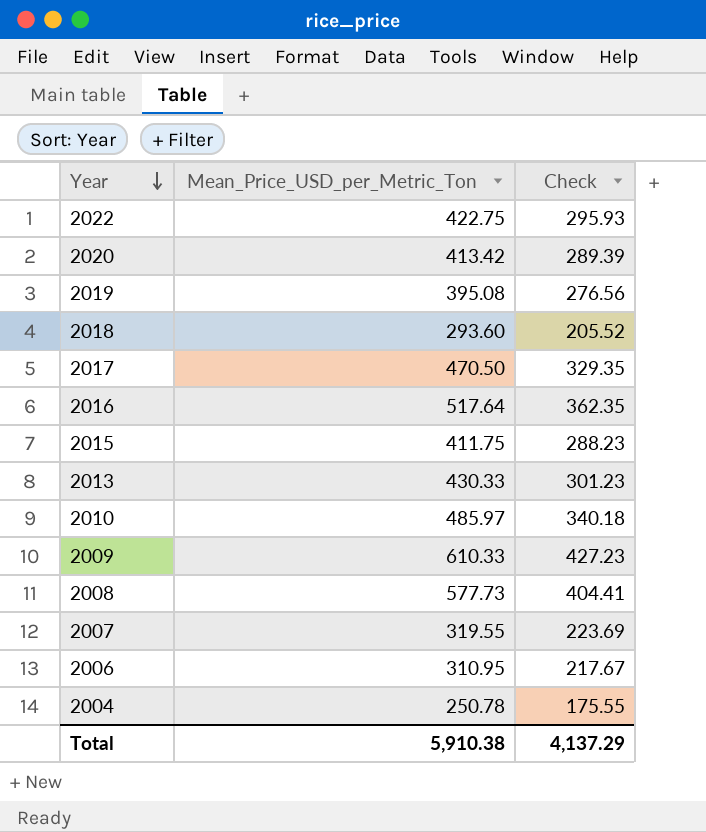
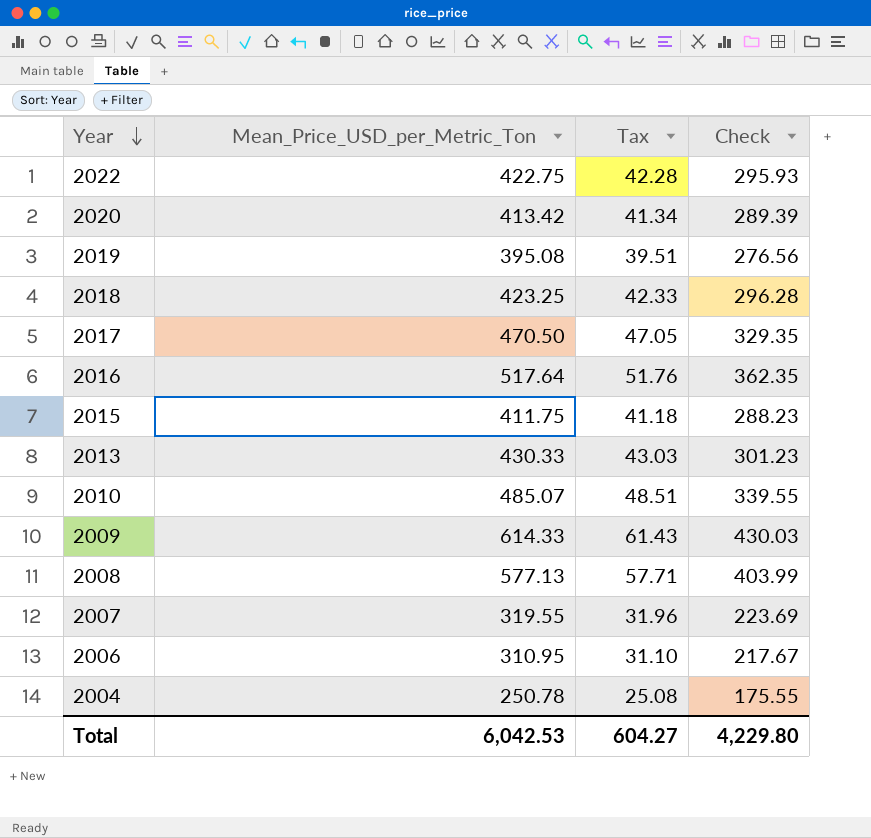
column Tax | formula: none -> [Mean_Price_USD_per_Metric_Ton] * 0.1
2018 | Mean_Price_USD_per_Metric_Ton: 293.60 -> 423.25
2018 | Check: 205.52 -> 296.28
2010 | Mean_Price_USD_per_Metric_Ton: 485.97 -> 485.07
2010 | Check: 340.18 -> 339.55
2009 | Mean_Price_USD_per_Metric_Ton: 610.33 -> 614.33
2009 | Check: 427.23 -> 430.03
2008 | Mean_Price_USD_per_Metric_Ton: 577.73 -> 577.13
2008 | Check: 404.41 -> 403.99
Total | Mean_Price_USD_per_Metric_Ton: 5,910.38 -> 6,042.53
Total | Check: 4,137.29 -> 4,229.80

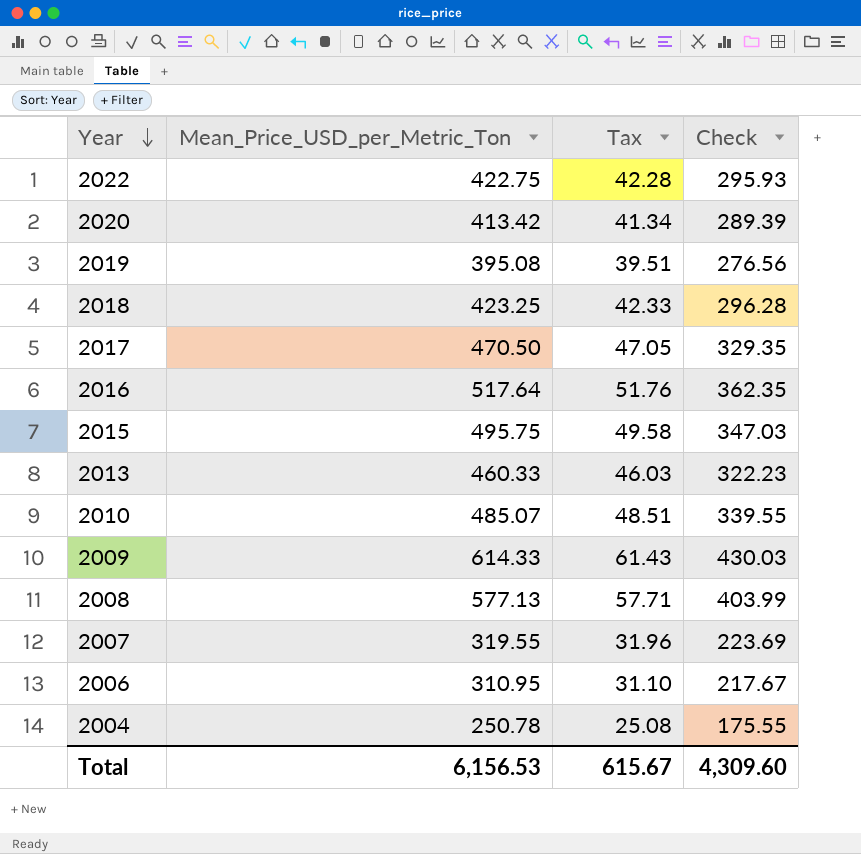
2015 | Mean_Price_USD_per_Metric_Ton: 411.75 -> 495.75
2015 | Tax: 41.18 -> 49.58
2015 | Check: 288.23 -> 347.03
2013 | Mean_Price_USD_per_Metric_Ton: 430.33 -> 460.33
2013 | Tax: 43.03 -> 46.03
2013 | Check: 301.23 -> 322.23
Total | Mean_Price_USD_per_Metric_Ton: 6,042.53 -> 6,156.53
Total | Tax: 604.27 -> 615.67
Total | Check: 4,229.80 -> 4,309.60

